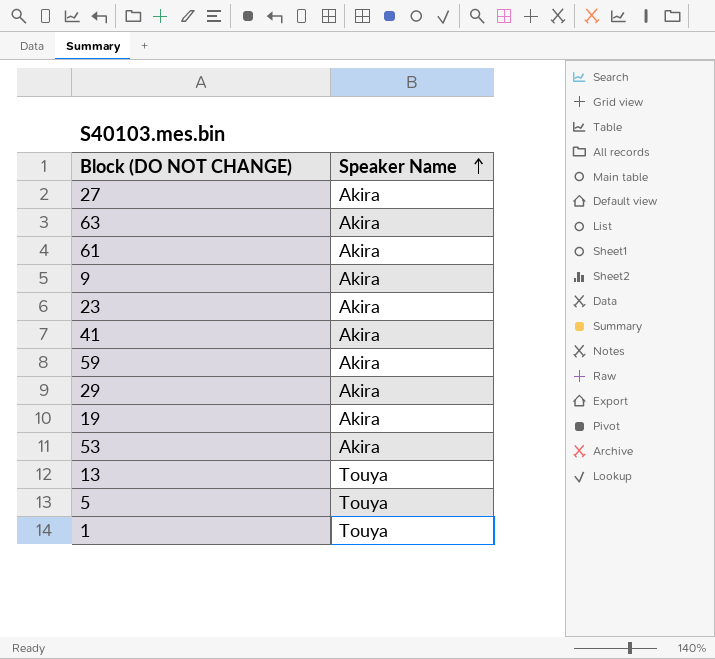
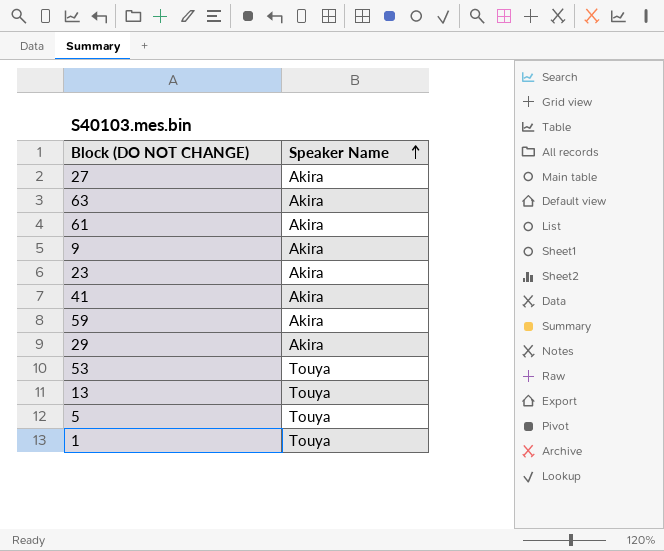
row 19: Akira -> none
53 | Speaker Name: Akira -> Touya

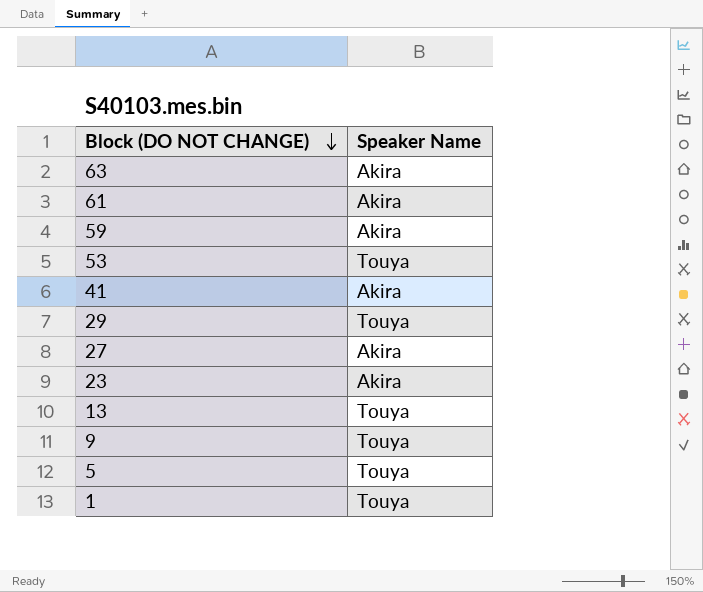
row order: Speaker Name ascending -> Block (DO NOT CHANGE) descending
29 | Speaker Name: Akira -> Touya
9 | Speaker Name: Akira -> Touya

